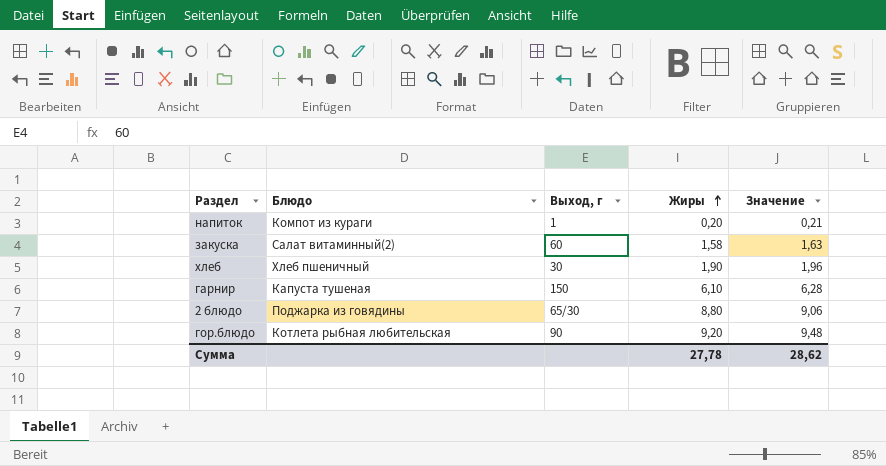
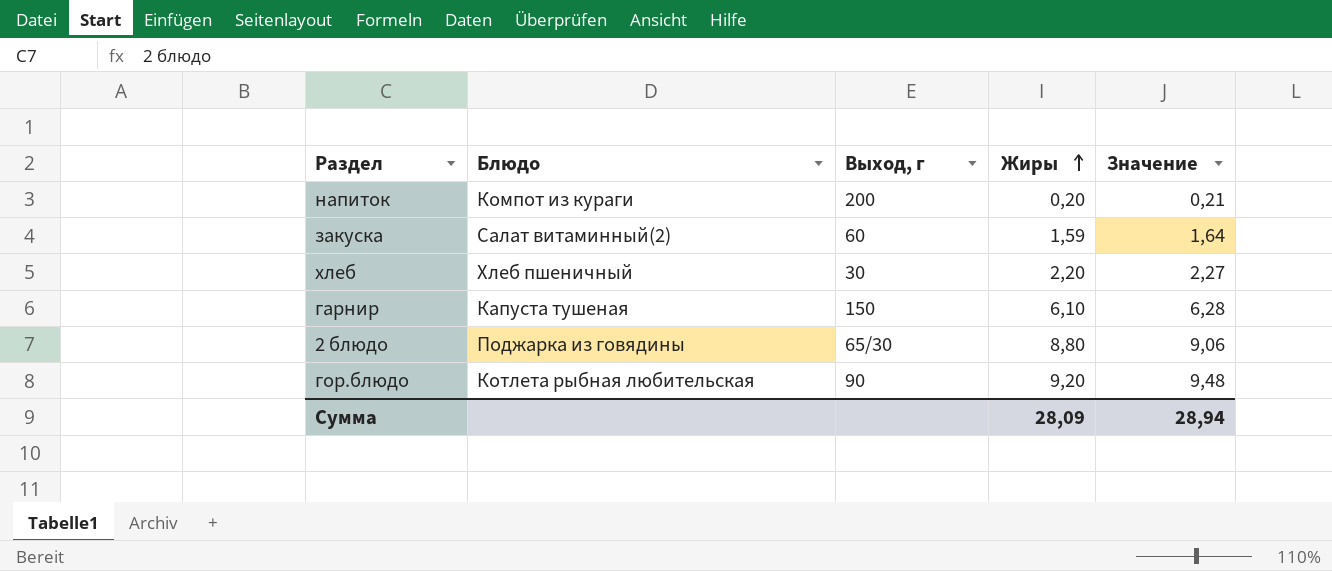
напиток | Выход, г: 1 -> 200
закуска | Жиры: 1,58 -> 1,59
закуска | Значение: 1,63 -> 1,64
хлеб | Жиры: 1,90 -> 2,20
хлеб | Значение: 1,96 -> 2,27
Сумма | Жиры: 27,78 -> 28,09
Сумма | Значение: 28,62 -> 28,94

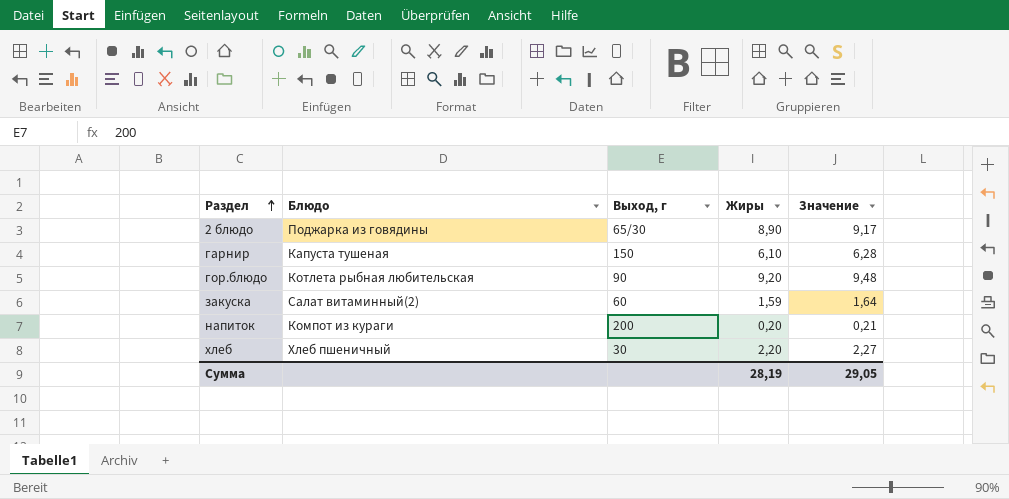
row order: Жиры ascending -> Раздел ascending
2 блюдо | Жиры: 8,80 -> 8,90
2 блюдо | Значение: 9,06 -> 9,17
Сумма | Жиры: 28,09 -> 28,19
Сумма | Значение: 28,94 -> 29,05

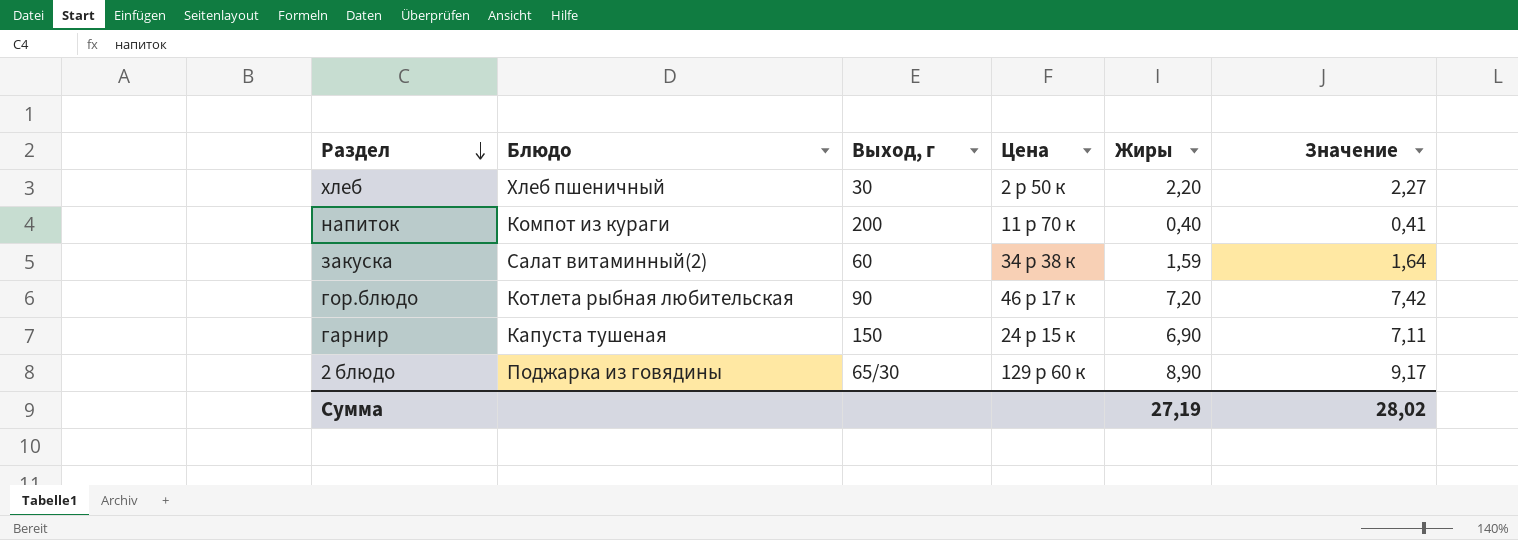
row order: Раздел ascending -> Раздел descending
column Цена | position: none -> 4
напиток | Жиры: 0,20 -> 0,40
напиток | Значение: 0,21 -> 0,41
гор.блюдо | Жиры: 9,20 -> 7,20
гор.блюдо | Значение: 9,48 -> 7,42
гарнир | Жиры: 6,10 -> 6,90
гарнир | Значение: 6,28 -> 7,11
Сумма | Жиры: 28,19 -> 27,19
Сумма | Значение: 29,05 -> 28,02

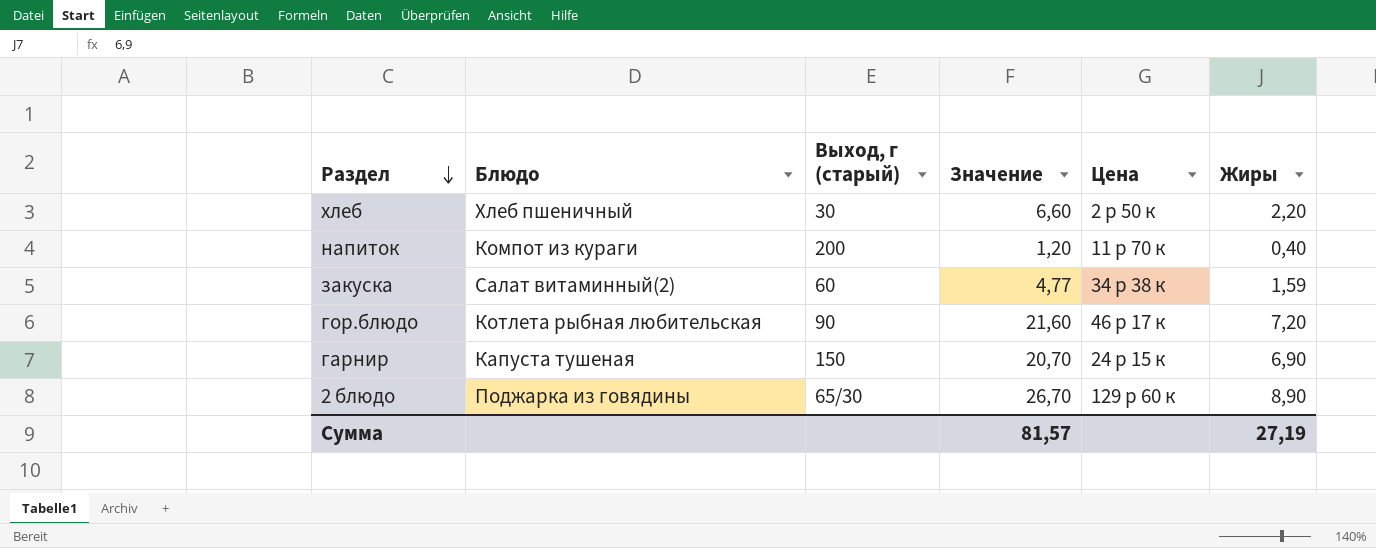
column name: Выход, г -> Выход, г (старый)
column Значение | formula: [Жиры] * 1,03 -> [Жиры] * 3
column Значение | position: 6 -> 4
Сумма | Значение: 28,02 -> 81,57

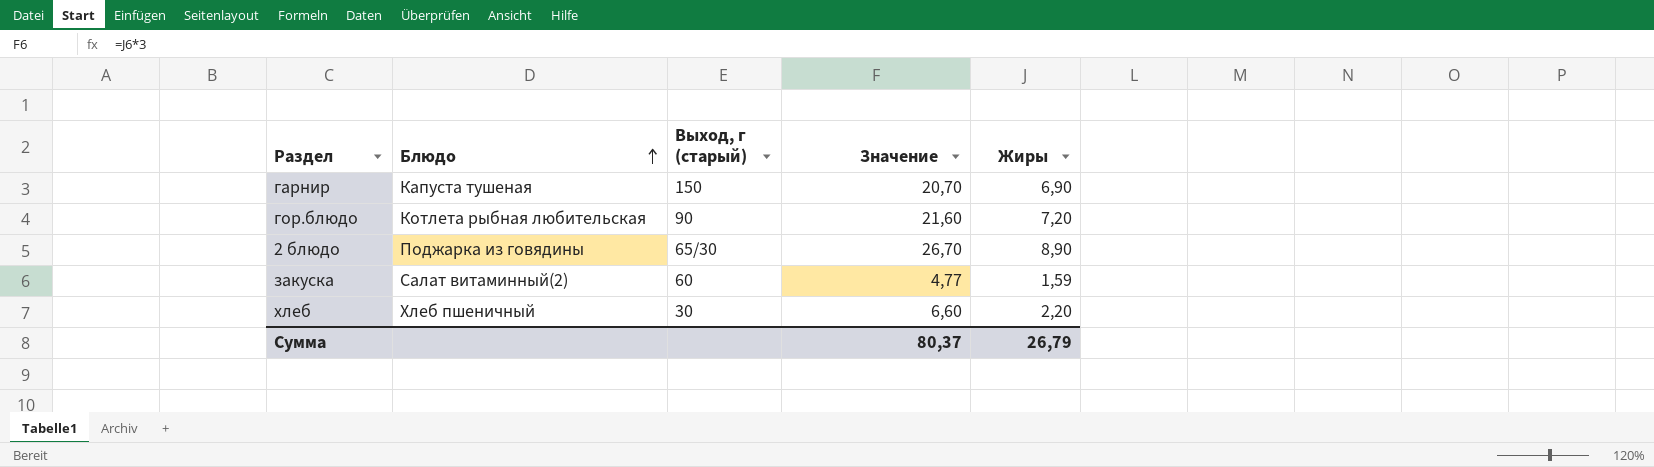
row order: Раздел descending -> Блюдо ascending
column Цена | position: 5 -> none
row напиток: Компот из кураги | 200 | 1,20 | 11 р 70 к | 0,40 -> none
Сумма | Значение: 81,57 -> 80,37
Сумма | Жиры: 27,19 -> 26,79

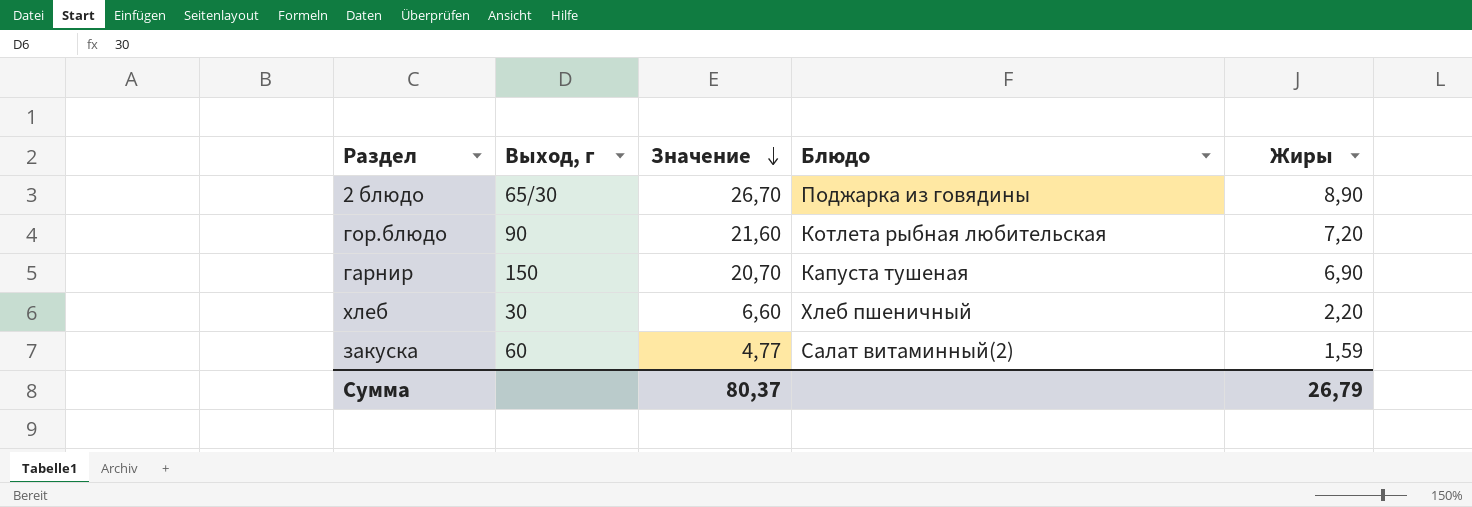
row order: Блюдо ascending -> Значение descending
column name: Выход, г (старый) -> Выход, г
column Блюдо | position: 2 -> 4

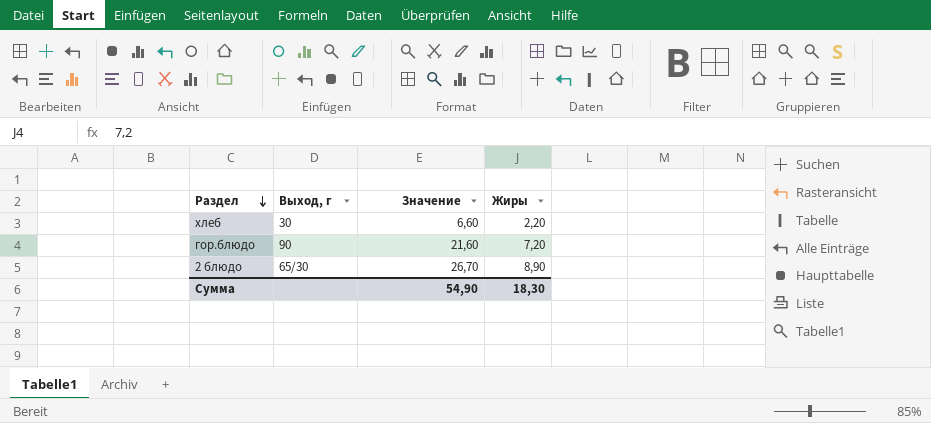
row order: Значение descending -> Раздел descending
column Блюдо | position: 4 -> none
row гарнир: 150 | 20,70 | Капуста тушеная | 6,90 -> none
row закуска: 60 | 4,77 | Салат витаминный(2) | 1,59 -> none
Сумма | Значение: 80,37 -> 54,90
Сумма | Жиры: 26,79 -> 18,30

